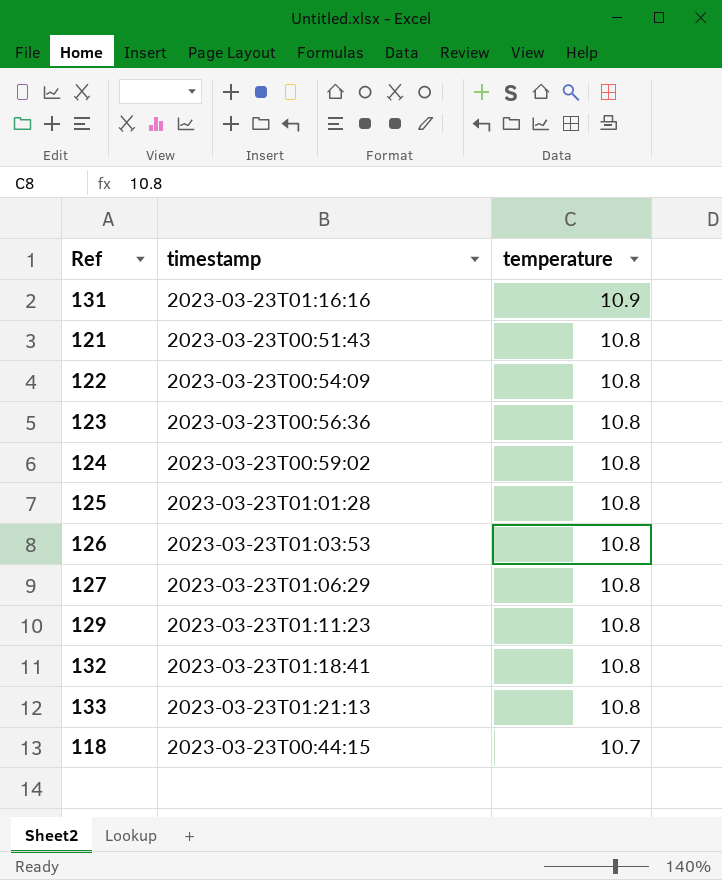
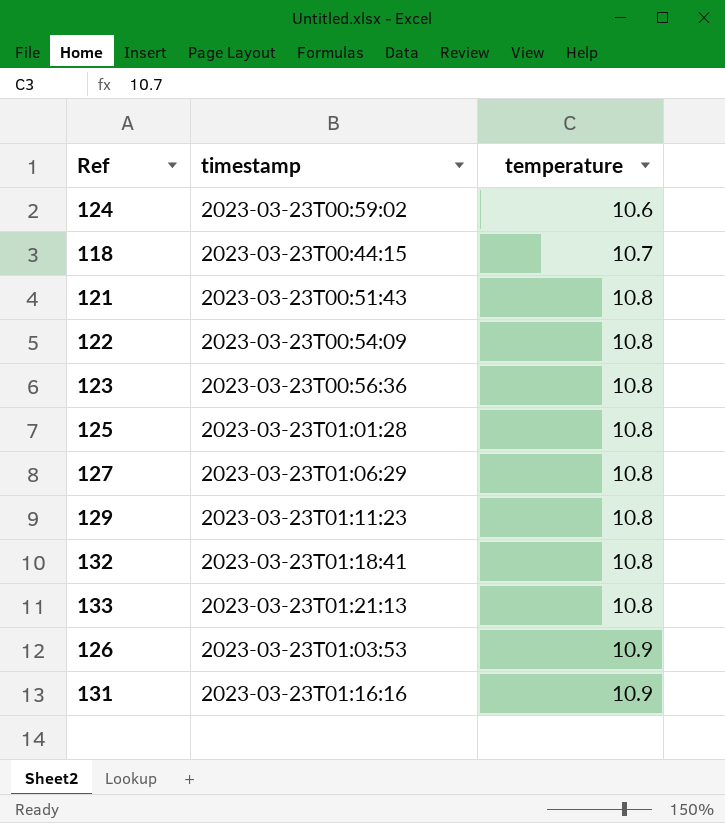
row order: temperature descending -> temperature ascending
124 | temperature: 10.8 -> 10.6
126 | temperature: 10.8 -> 10.9

